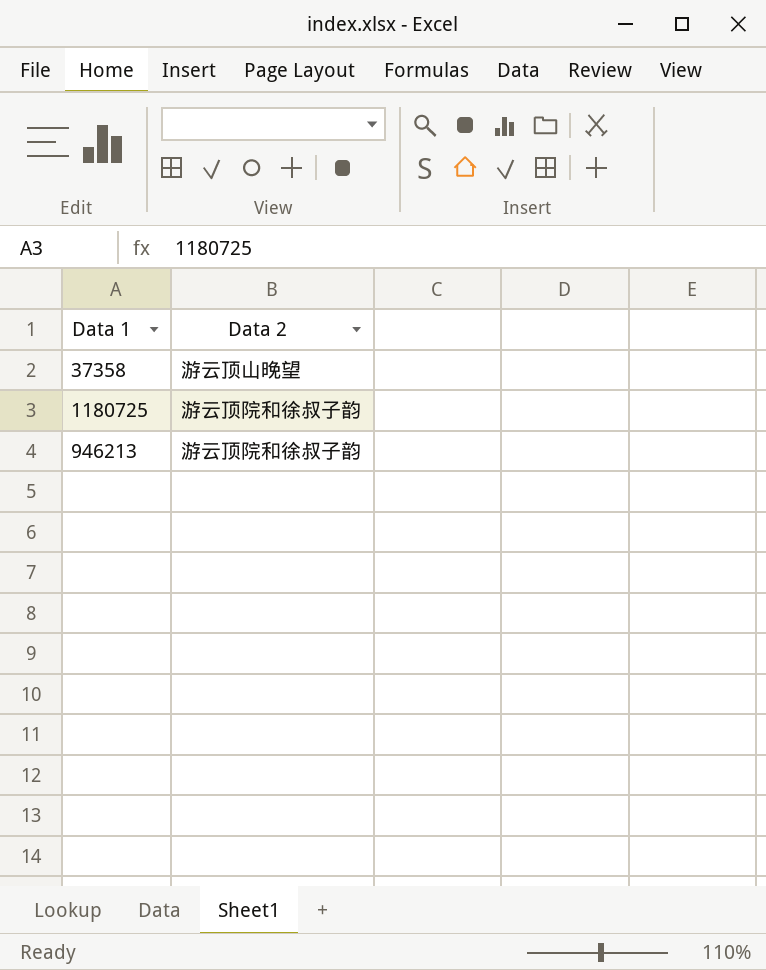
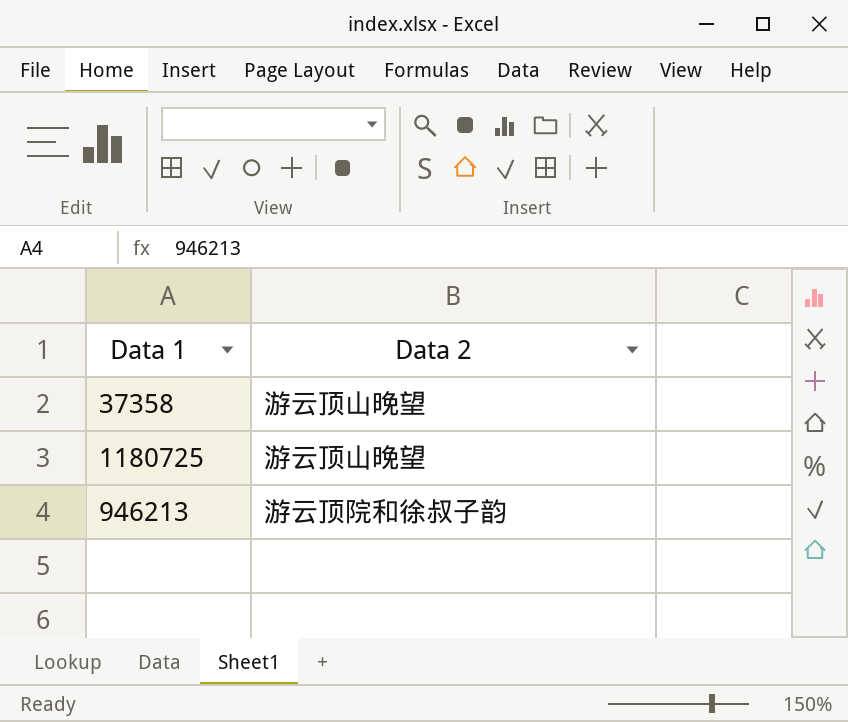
1180725 | Data 2: 游云顶院和徐叔子韵 -> 游云顶山晚望

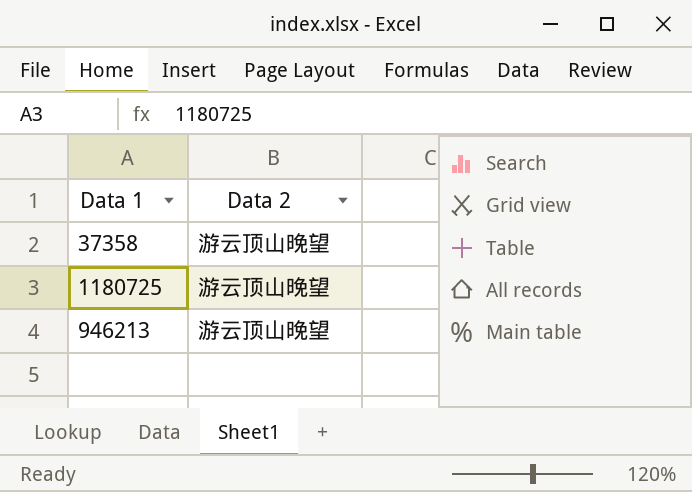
946213 | Data 2: 游云顶院和徐叔子韵 -> 游云顶山晚望

